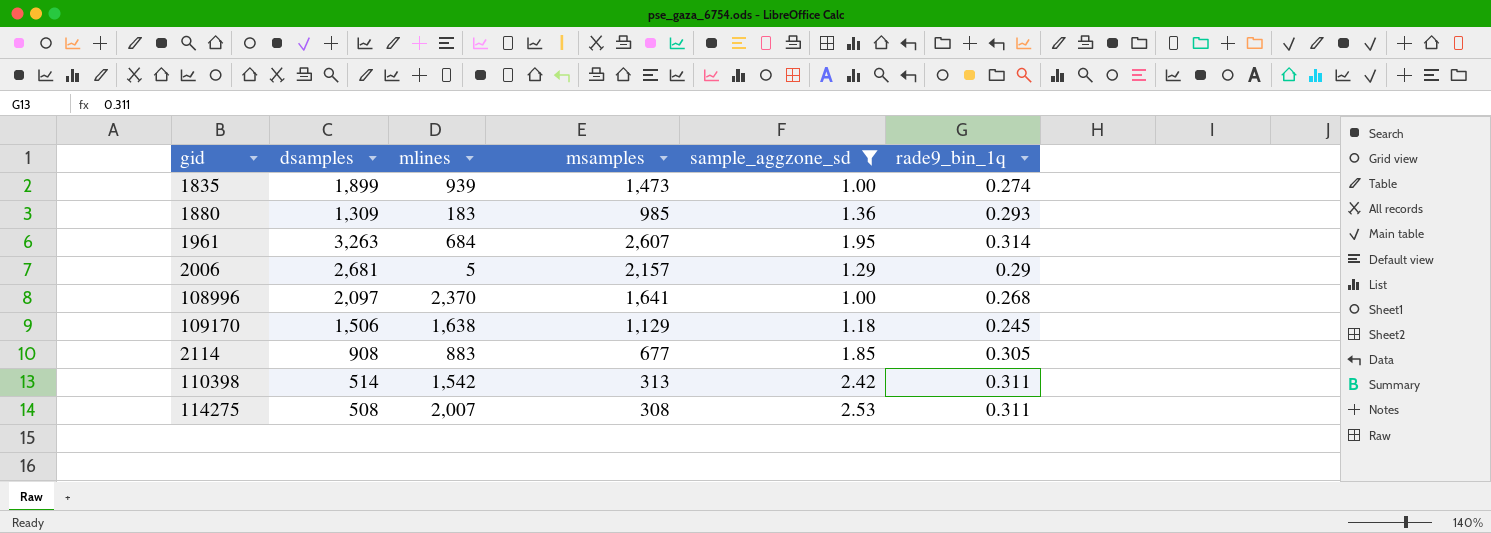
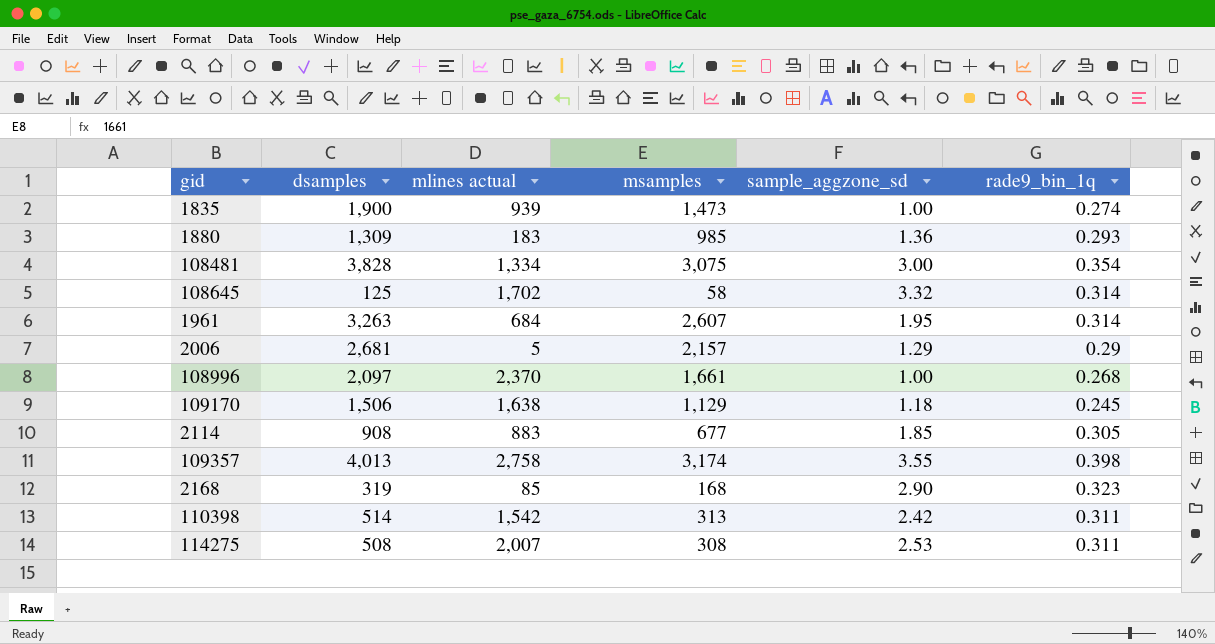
filter: sample_aggzone_sd <= 2.53 -> none
column name: mlines -> mlines actual
1835 | dsamples: 1,899 -> 1,900
108996 | msamples: 1,641 -> 1,661

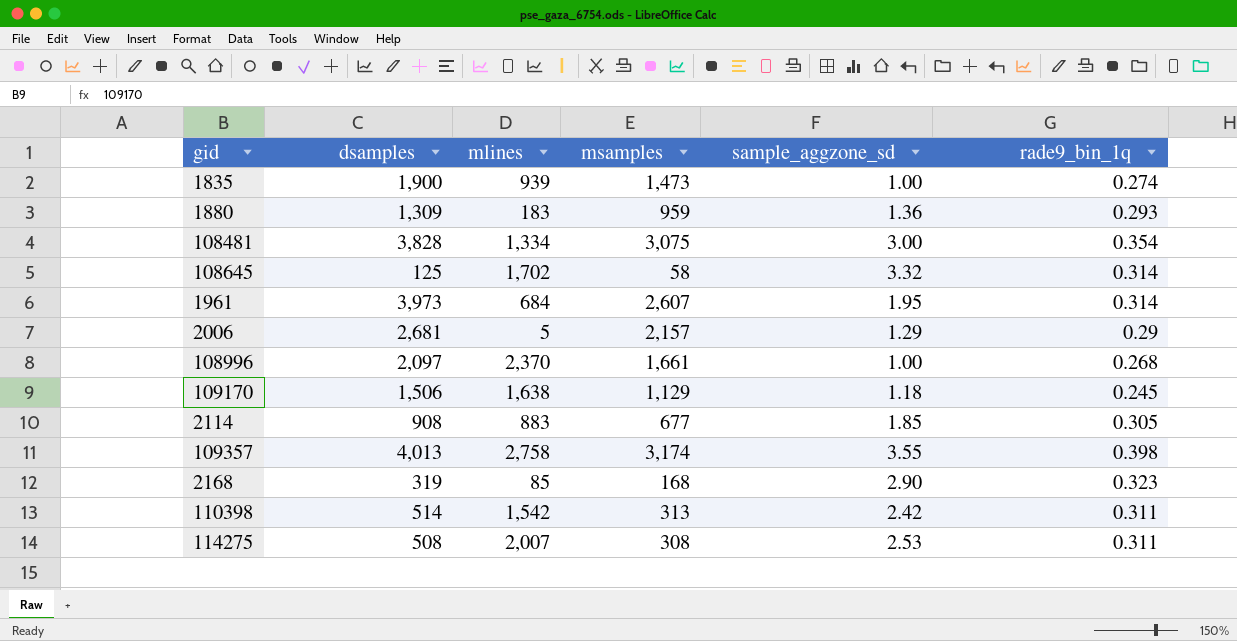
column name: mlines actual -> mlines
1880 | msamples: 985 -> 959
1961 | dsamples: 3,263 -> 3,973

